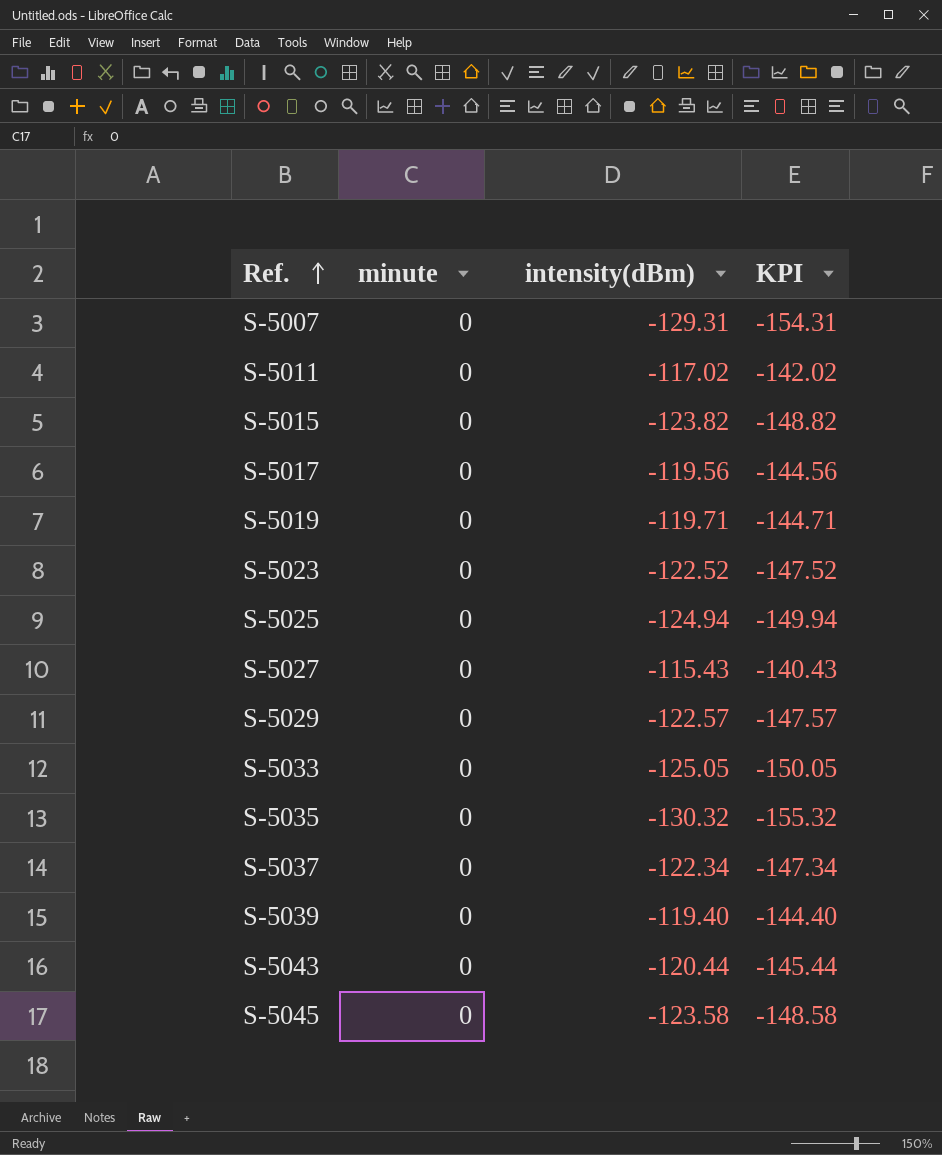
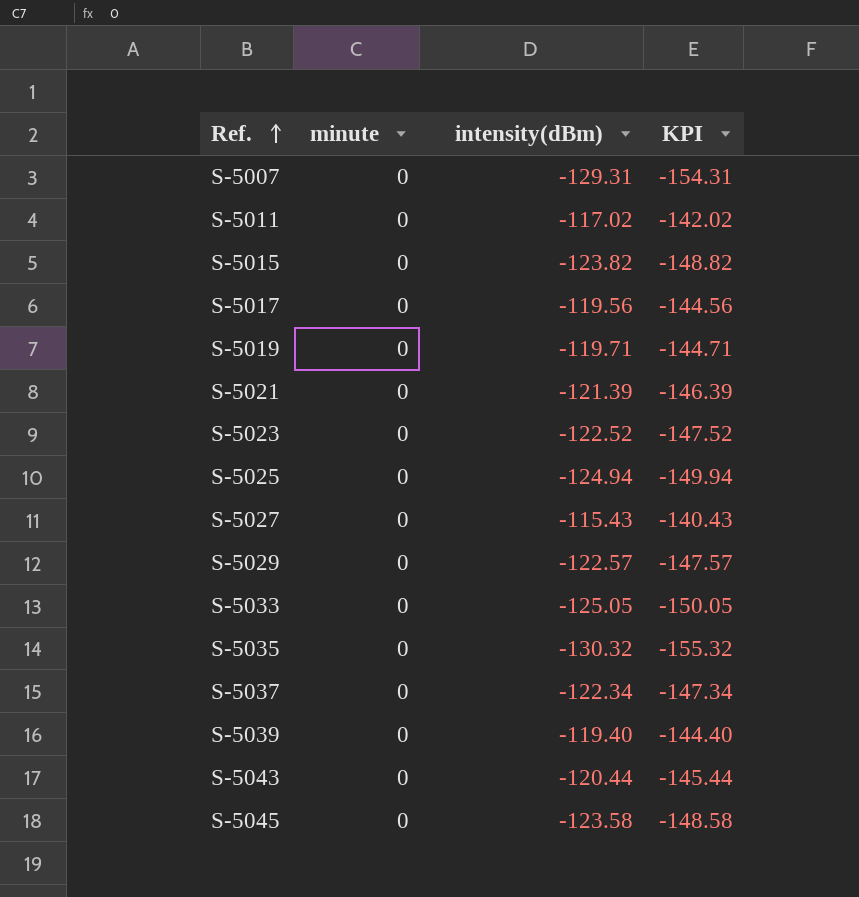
row S-5021: none -> 0 | -121.39 | -146.39

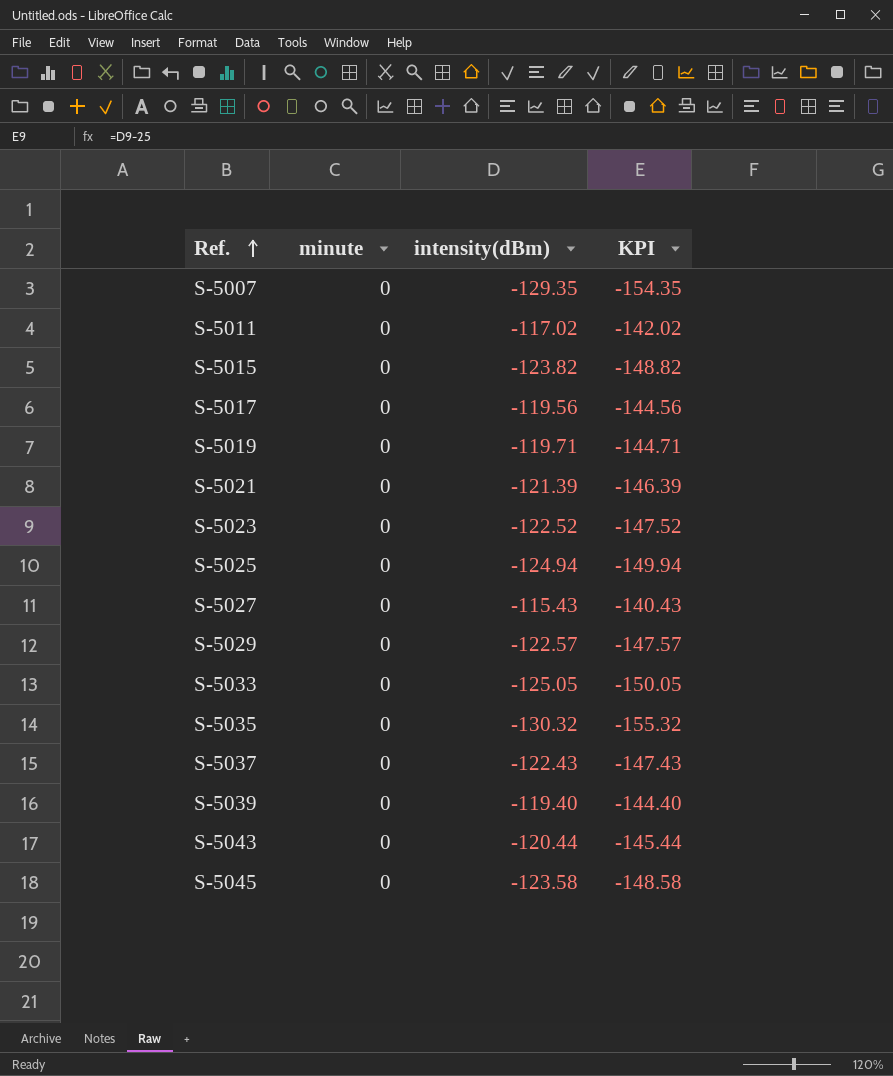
S-5007 | intensity(dBm): -129.31 -> -129.35
S-5007 | KPI: -154.31 -> -154.35
S-5037 | intensity(dBm): -122.34 -> -122.43
S-5037 | KPI: -147.34 -> -147.43

